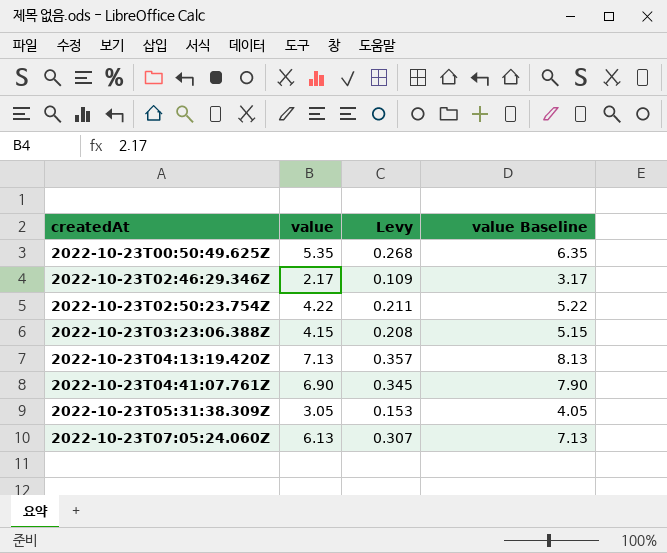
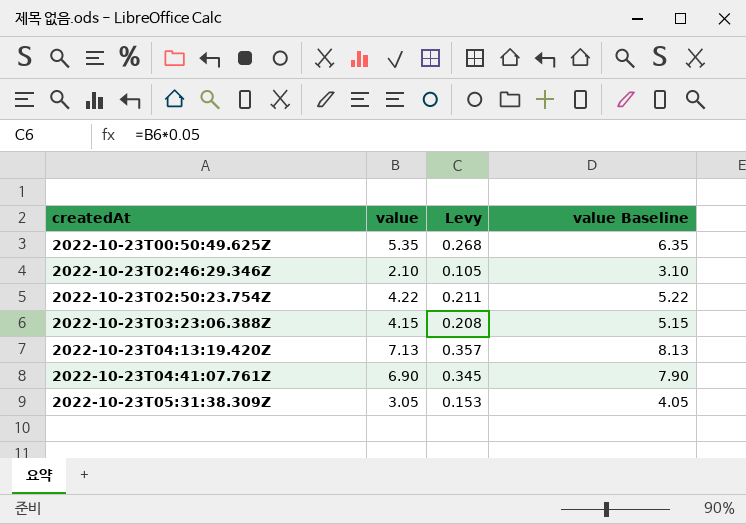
row 2022-10-23T07:05:24.060Z: 6.13 | 0.307 | 7.13 -> none
2022-10-23T02:46:29.346Z | value: 2.17 -> 2.10
2022-10-23T02:46:29.346Z | Levy: 0.109 -> 0.105
2022-10-23T02:46:29.346Z | value Baseline: 3.17 -> 3.10

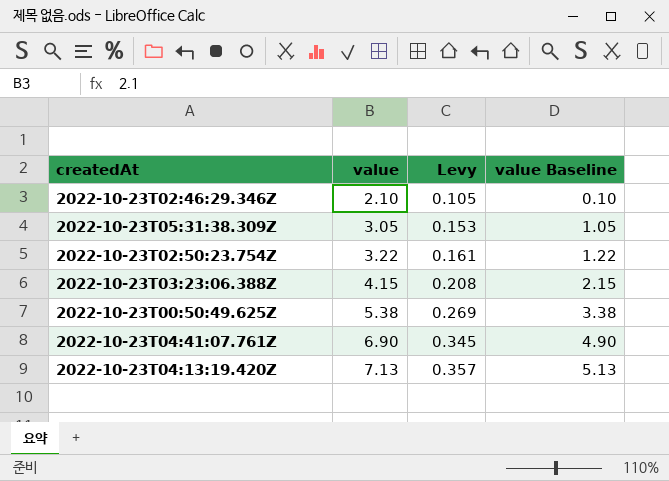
row order: createdAt ascending -> value ascending
column value Baseline | formula: [value] + 1 -> [value] - 2
2022-10-23T02:50:23.754Z | value: 4.22 -> 3.22
2022-10-23T02:50:23.754Z | Levy: 0.211 -> 0.161
2022-10-23T00:50:49.625Z | value: 5.35 -> 5.38
2022-10-23T00:50:49.625Z | Levy: 0.268 -> 0.269

